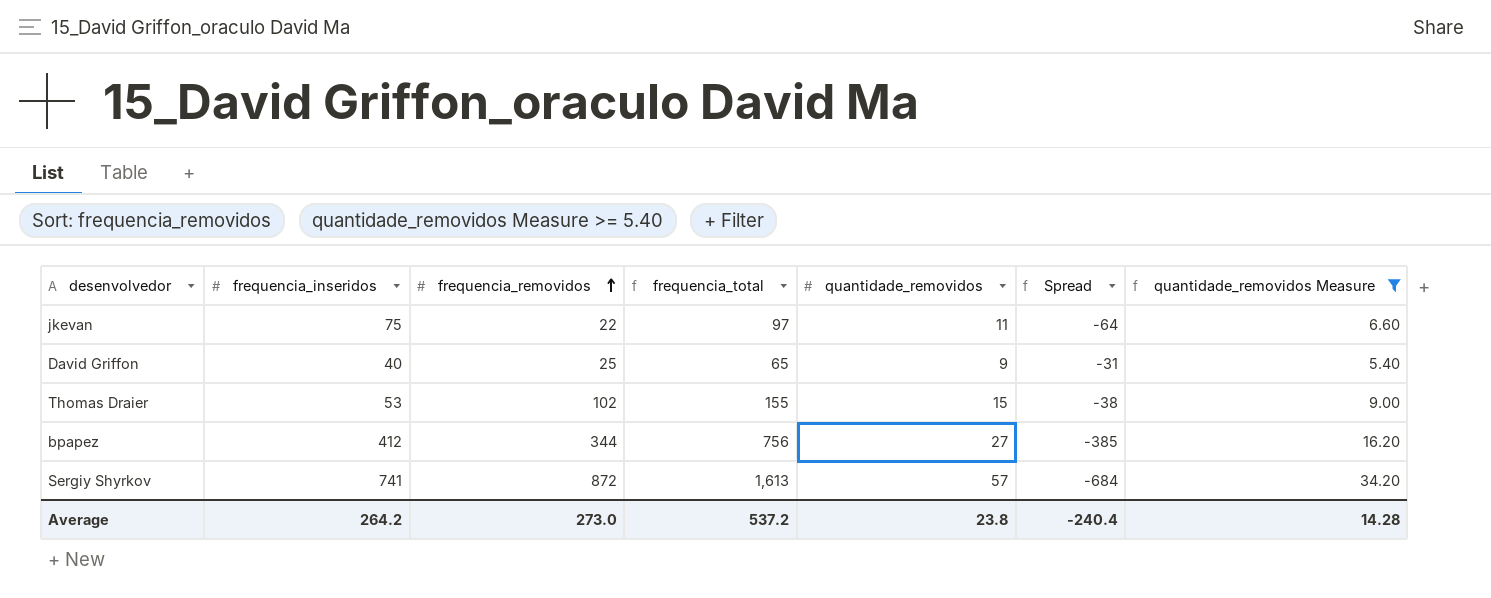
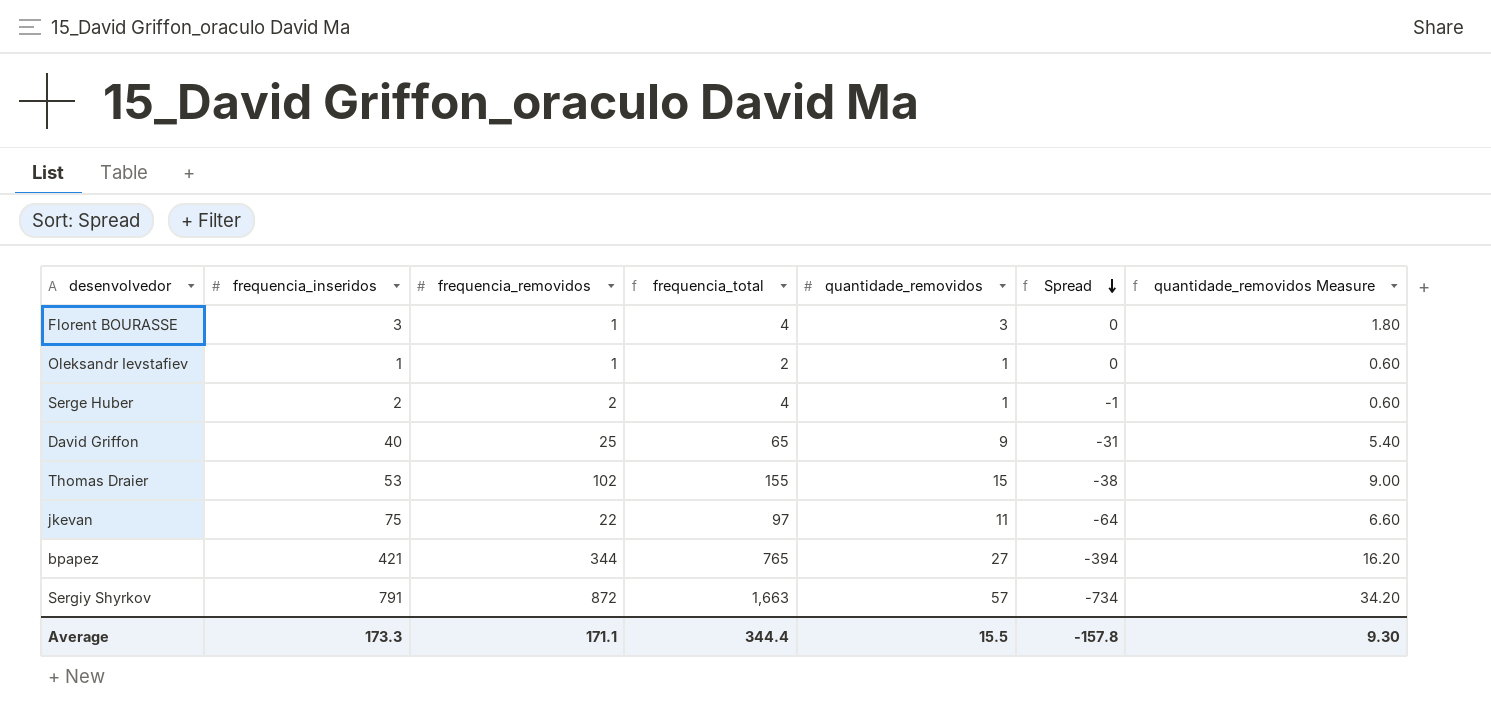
filter: quantidade_removidos Measure >= 5.40 -> none
row order: frequencia_removidos ascending -> Spread descending
bpapez | frequencia_inseridos: 412 -> 421
bpapez | frequencia_total: 756 -> 765
bpapez | Spread: -385 -> -394
Sergiy Shyrkov | frequencia_inseridos: 741 -> 791
Sergiy Shyrkov | frequencia_total: 1,613 -> 1,663
Sergiy Shyrkov | Spread: -684 -> -734
Average | frequencia_inseridos: 264.2 -> 173.3
Average | frequencia_removidos: 273.0 -> 171.1
Average | frequencia_total: 537.2 -> 344.4
Average | quantidade_removidos: 23.8 -> 15.5
Average | Spread: -240.4 -> -157.8
Average | quantidade_removidos Measure: 14.28 -> 9.30

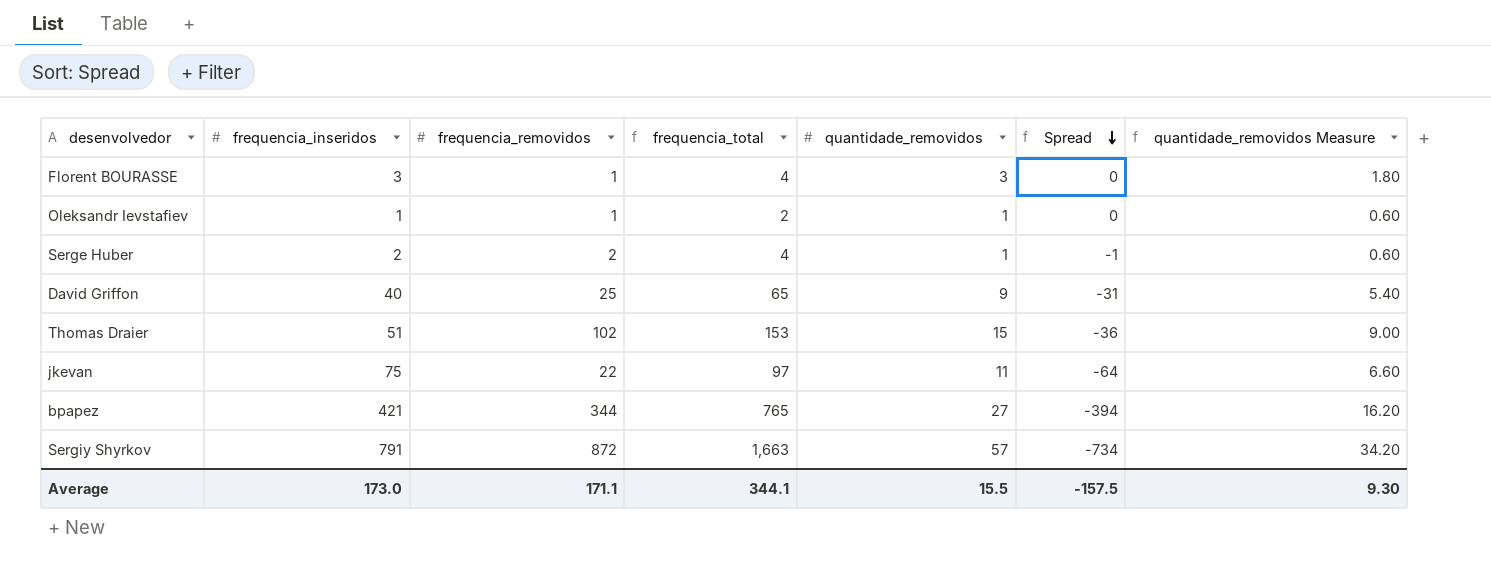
Thomas Draier | frequencia_inseridos: 53 -> 51
Thomas Draier | frequencia_total: 155 -> 153
Thomas Draier | Spread: -38 -> -36
Average | frequencia_inseridos: 173.3 -> 173.0
Average | frequencia_total: 344.4 -> 344.1
Average | Spread: -157.8 -> -157.5

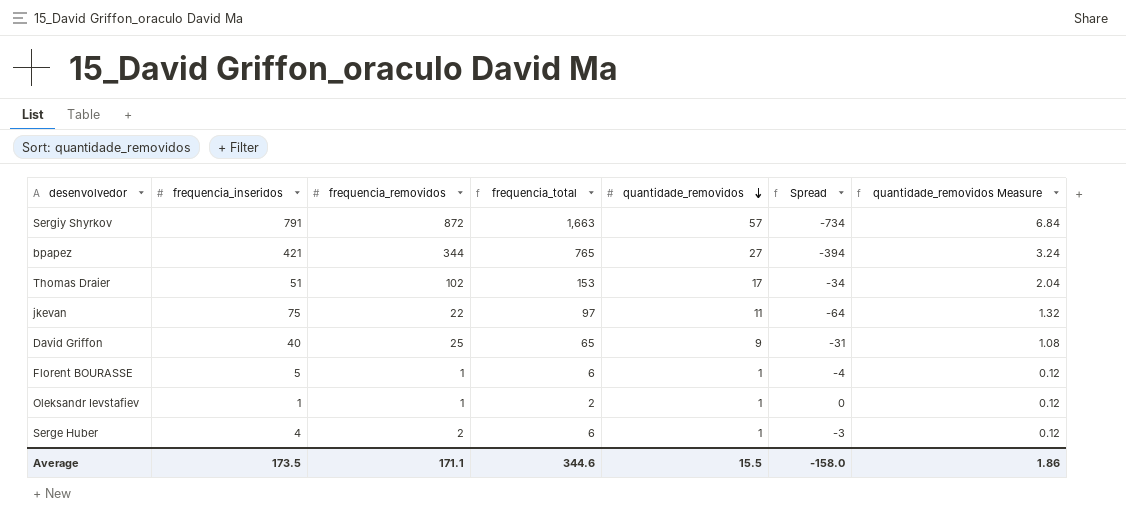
row order: Spread descending -> quantidade_removidos descending
column quantidade_removidos Measure | formula: [quantidade_removidos] * 0.6 -> [quantidade_removidos] * 0.12
Thomas Draier | quantidade_removidos: 15 -> 17
Thomas Draier | Spread: -36 -> -34
Florent BOURASSE | frequencia_inseridos: 3 -> 5
Florent BOURASSE | frequencia_total: 4 -> 6
Florent BOURASSE | quantidade_removidos: 3 -> 1
Florent BOURASSE | Spread: 0 -> -4
Serge Huber | frequencia_inseridos: 2 -> 4
Serge Huber | frequencia_total: 4 -> 6
Serge Huber | Spread: -1 -> -3
Average | frequencia_inseridos: 173.0 -> 173.5
Average | frequencia_total: 344.1 -> 344.6
Average | Spread: -157.5 -> -158.0
Average | quantidade_removidos Measure: 9.30 -> 1.86

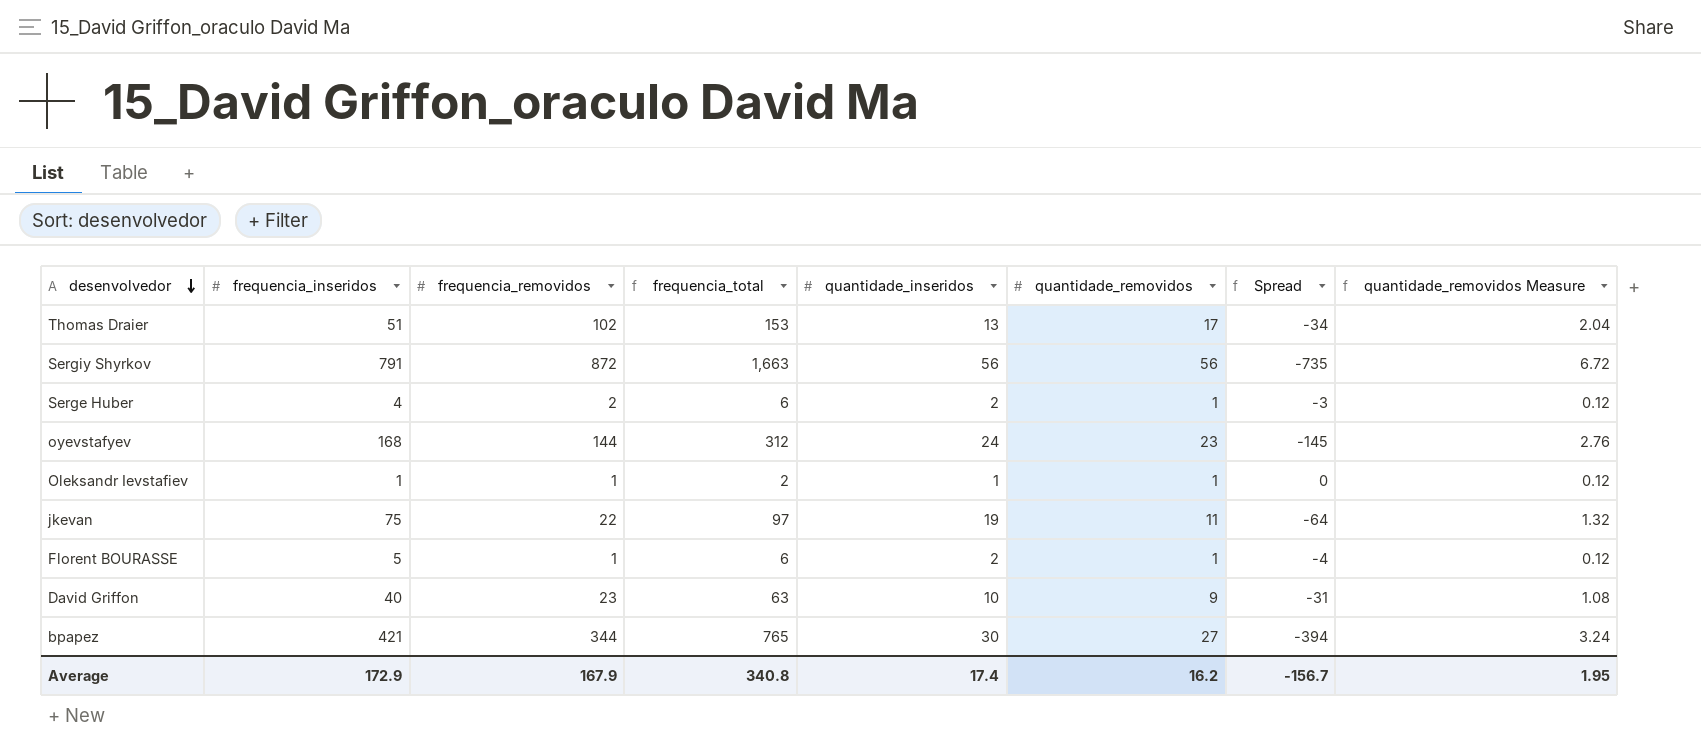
row order: quantidade_removidos descending -> desenvolvedor descending
column quantidade_inseridos | position: none -> 5
Sergiy Shyrkov | quantidade_removidos: 57 -> 56
Sergiy Shyrkov | Spread: -734 -> -735
Sergiy Shyrkov | quantidade_removidos Measure: 6.84 -> 6.72
row oyevstafyev: none -> 168 | 144 | 312 | 24 | 23 | -145 | 2.76
David Griffon | frequencia_removidos: 25 -> 23
David Griffon | frequencia_total: 65 -> 63
Average | frequencia_inseridos: 173.5 -> 172.9
Average | frequencia_removidos: 171.1 -> 167.9
Average | frequencia_total: 344.6 -> 340.8
Average | quantidade_removidos: 15.5 -> 16.2
Average | Spread: -158.0 -> -156.7
Average | quantidade_removidos Measure: 1.86 -> 1.95

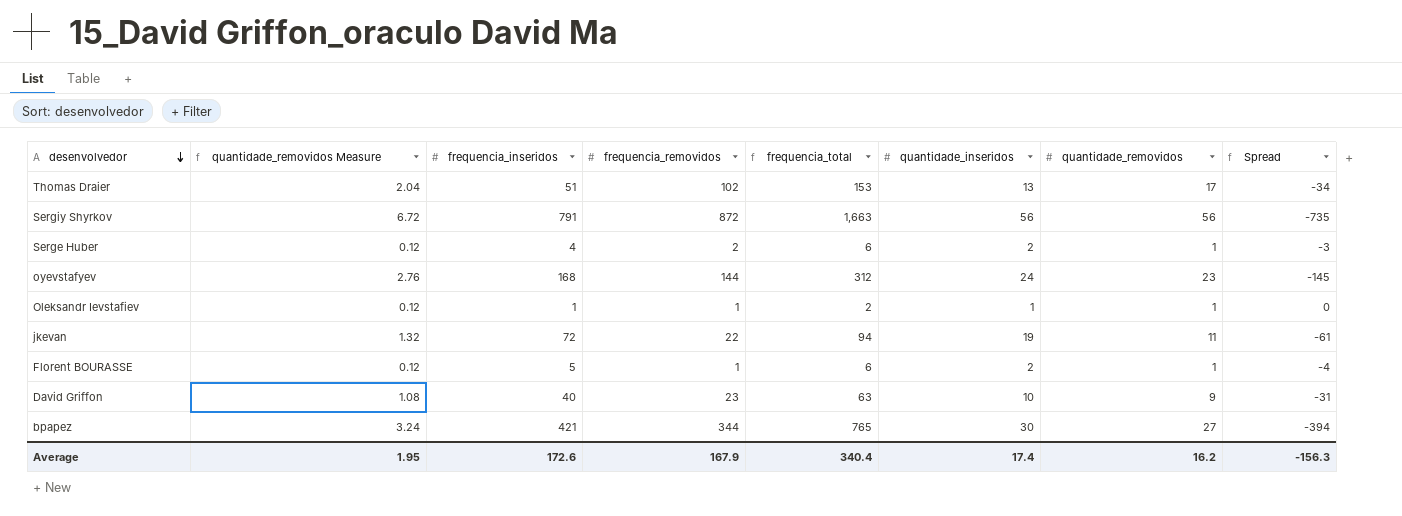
column quantidade_removidos Measure | position: 8 -> 2
jkevan | frequencia_inseridos: 75 -> 72
jkevan | frequencia_total: 97 -> 94
jkevan | Spread: -64 -> -61
Average | frequencia_inseridos: 172.9 -> 172.6
Average | frequencia_total: 340.8 -> 340.4
Average | Spread: -156.7 -> -156.3

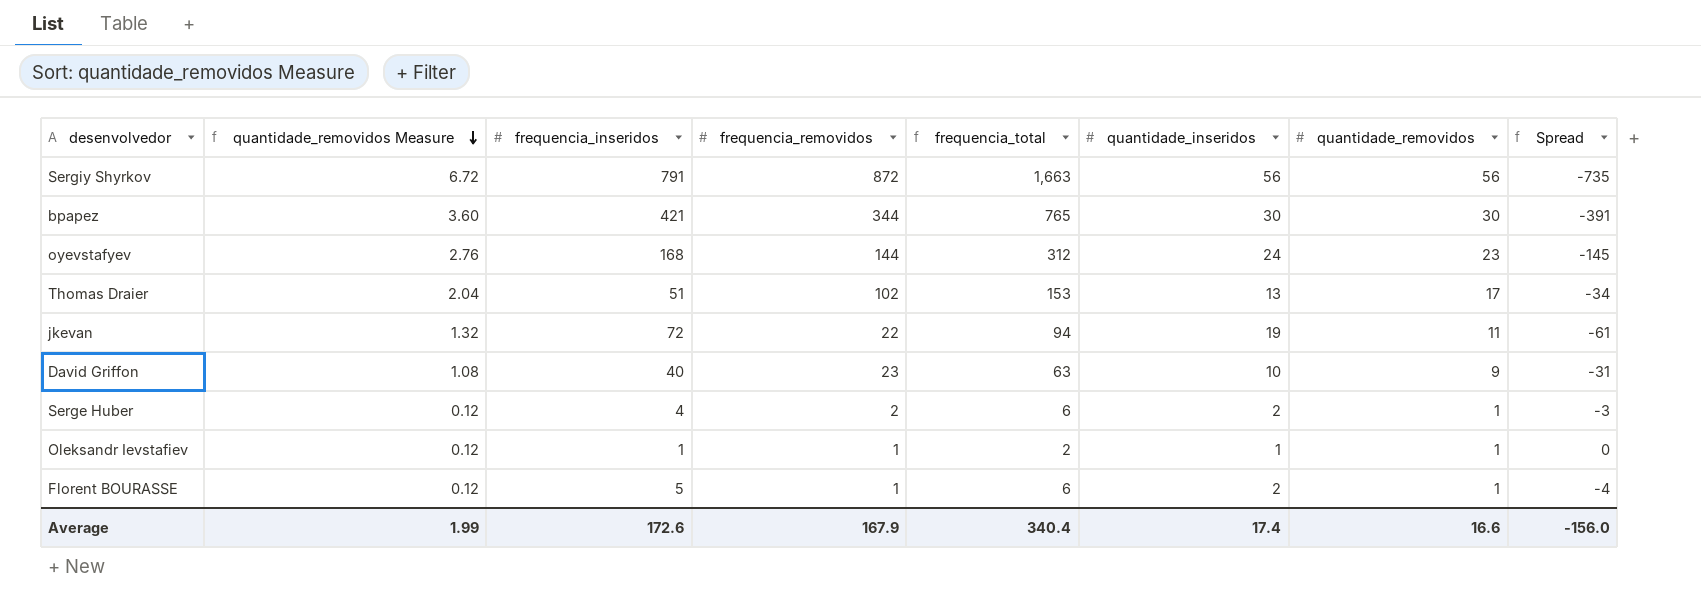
row order: desenvolvedor descending -> quantidade_removidos Measure descending
bpapez | quantidade_removidos Measure: 3.24 -> 3.60
bpapez | quantidade_removidos: 27 -> 30
bpapez | Spread: -394 -> -391
Average | quantidade_removidos Measure: 1.95 -> 1.99
Average | quantidade_removidos: 16.2 -> 16.6
Average | Spread: -156.3 -> -156.0

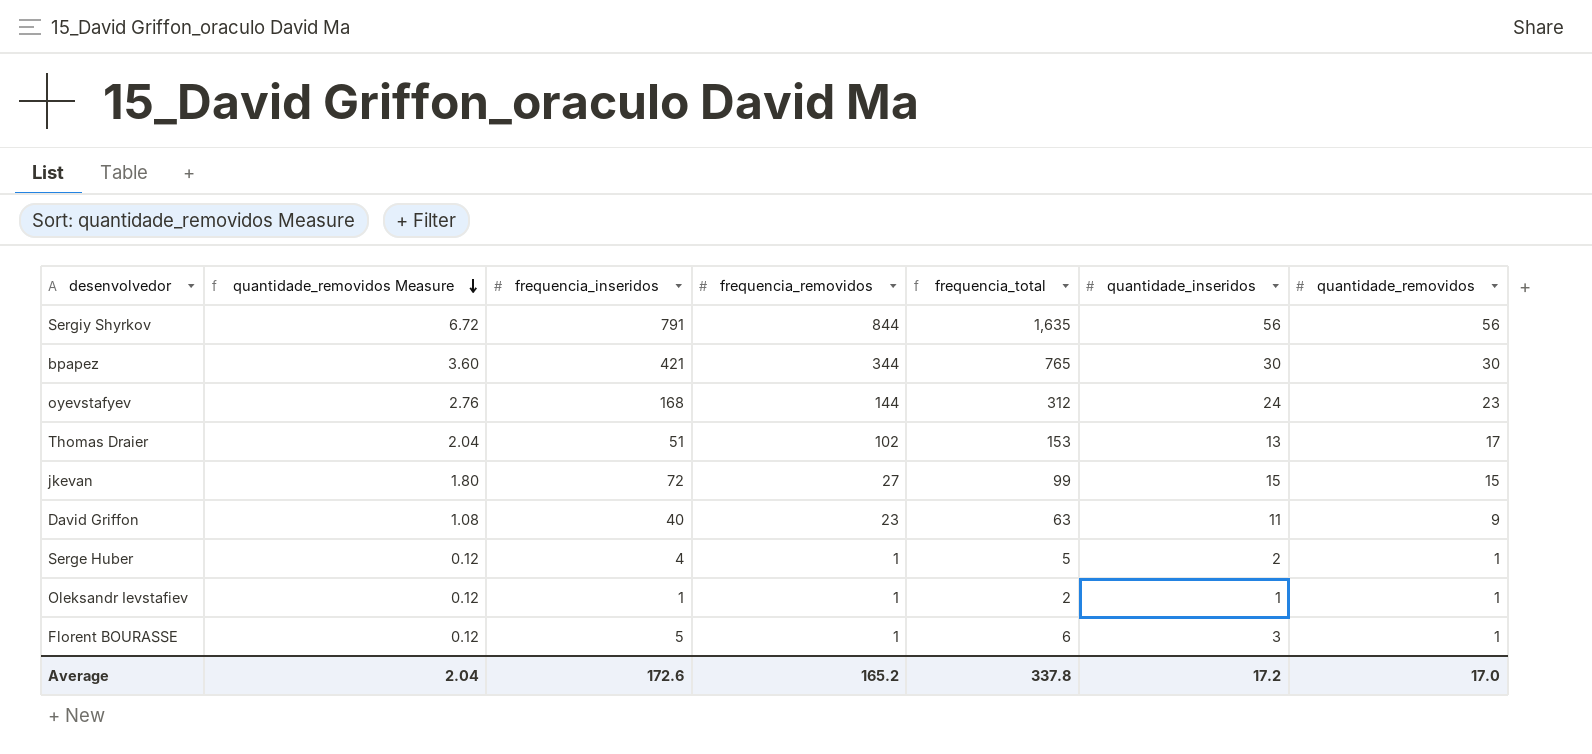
column Spread | formula: [quantidade_removidos] - [frequencia_inseridos] -> none
Sergiy Shyrkov | frequencia_removidos: 872 -> 844
Sergiy Shyrkov | frequencia_total: 1,663 -> 1,635
jkevan | quantidade_removidos Measure: 1.32 -> 1.80
jkevan | frequencia_removidos: 22 -> 27
jkevan | frequencia_total: 94 -> 99
jkevan | quantidade_inseridos: 19 -> 15
jkevan | quantidade_removidos: 11 -> 15
David Griffon | quantidade_inseridos: 10 -> 11
Serge Huber | frequencia_removidos: 2 -> 1
Serge Huber | frequencia_total: 6 -> 5
Florent BOURASSE | quantidade_inseridos: 2 -> 3
Average | quantidade_removidos Measure: 1.99 -> 2.04
Average | frequencia_removidos: 167.9 -> 165.2
Average | frequencia_total: 340.4 -> 337.8
Average | quantidade_inseridos: 17.4 -> 17.2
Average | quantidade_removidos: 16.6 -> 17.0

